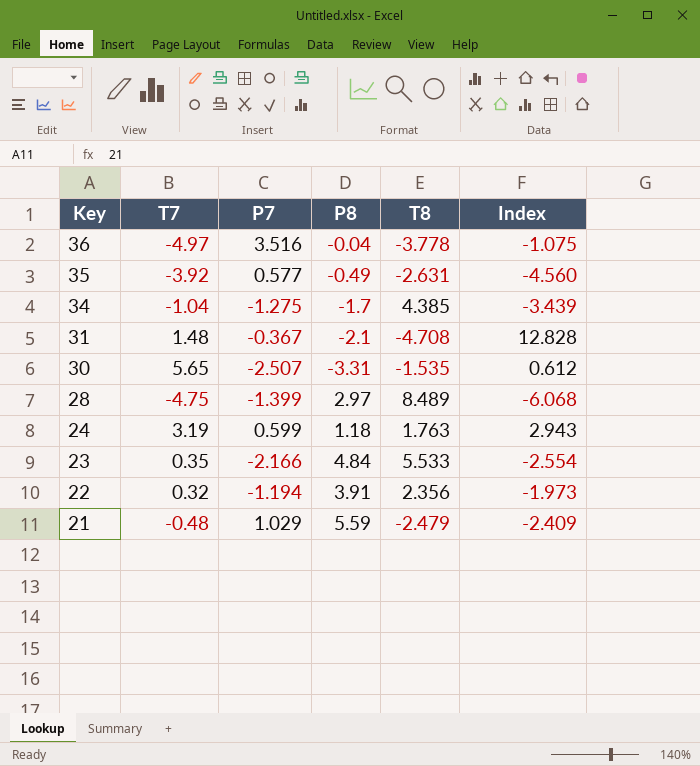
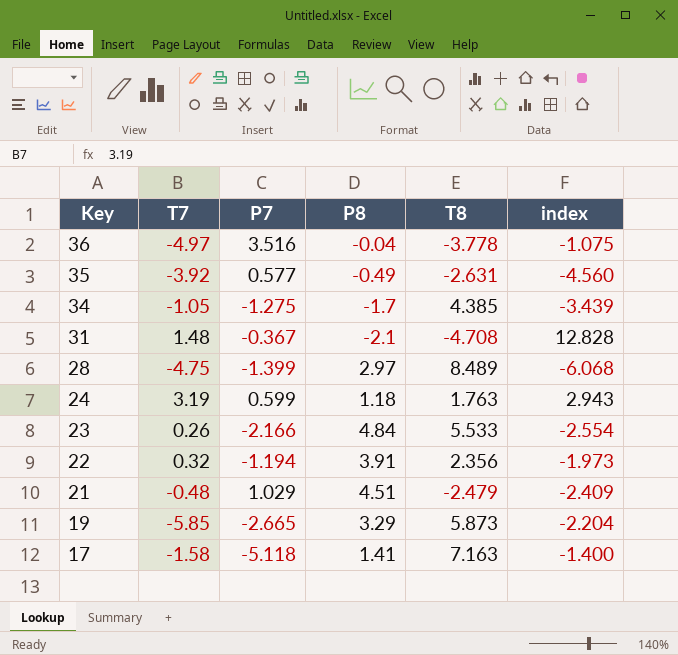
column name: Index -> index
row 30: 5.65 | -2.507 | -3.31 | -1.535 | 0.612 -> none
34 | T7: -1.04 -> -1.05
23 | T7: 0.35 -> 0.26
21 | P8: 5.59 -> 4.51
row 19: none -> -5.85 | -2.665 | 3.29 | 5.873 | -2.204
row 17: none -> -1.58 | -5.118 | 1.41 | 7.163 | -1.400

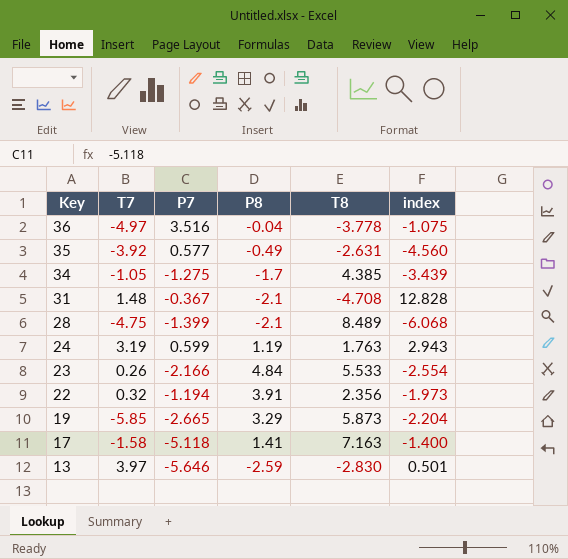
row 21: -0.48 | 1.029 | 4.51 | -2.479 | -2.409 -> none
28 | P8: 2.97 -> -2.1
24 | P8: 1.18 -> 1.19
row 13: none -> 3.97 | -5.646 | -2.59 | -2.830 | 0.501

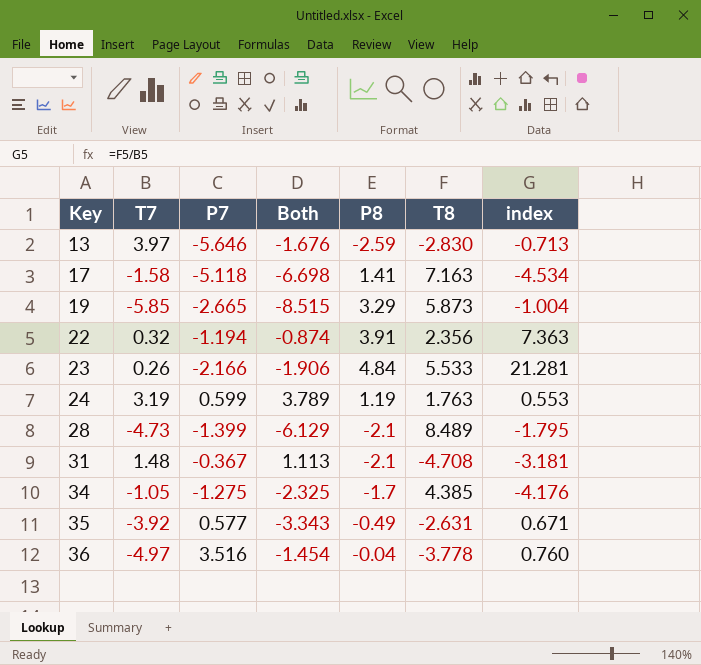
row order: Key descending -> Key ascending
column Both | formula: none -> [T7] + [P7]
column index | formula: [T8] / [P7] -> [T8] / [T7]
28 | T7: -4.75 -> -4.73

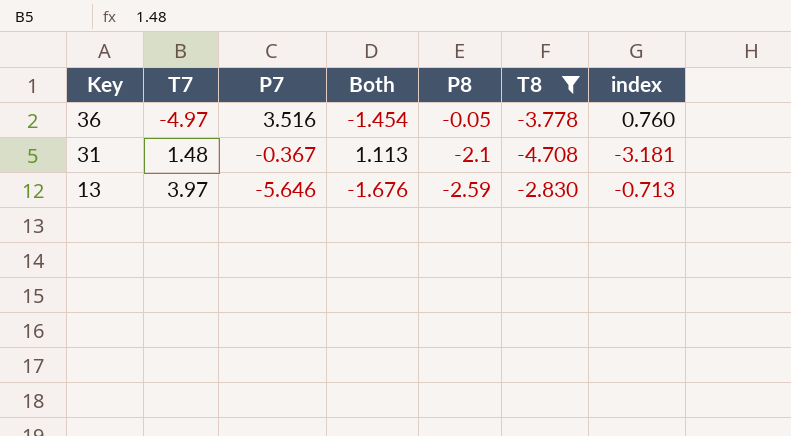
filter: none -> T8 <= -2.830
row order: Key ascending -> Key descending
36 | P8: -0.04 -> -0.05

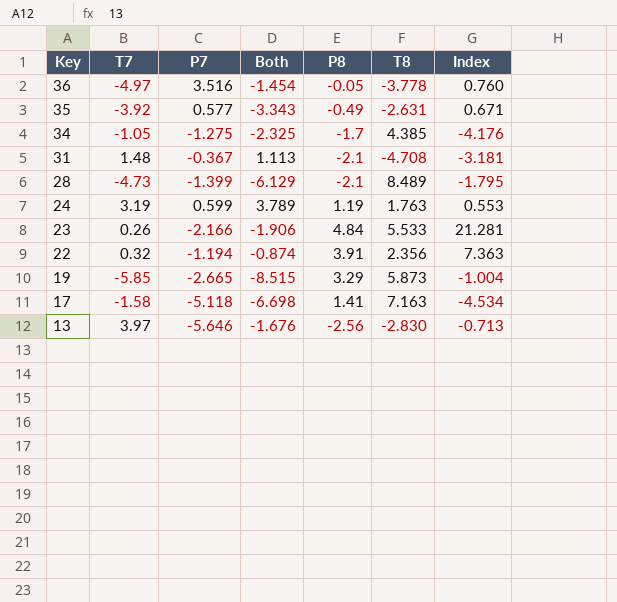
filter: T8 <= -2.830 -> none
column name: index -> Index
13 | P8: -2.59 -> -2.56

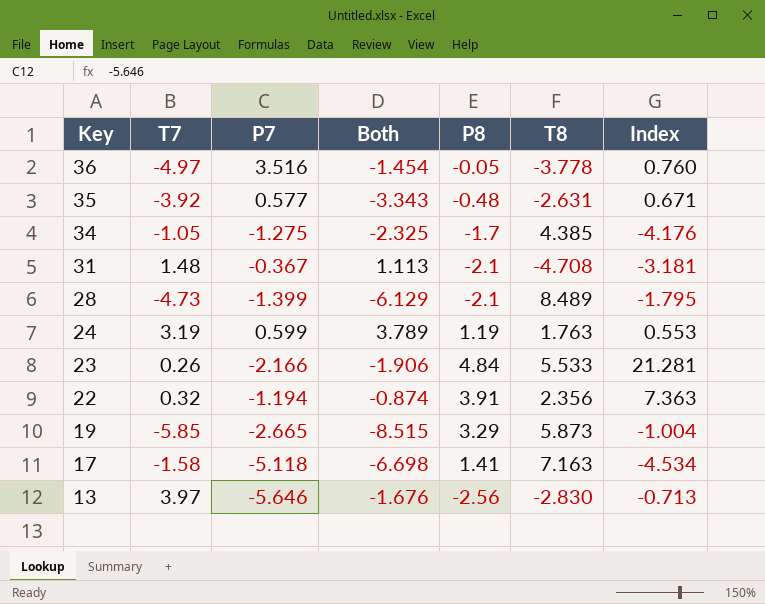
35 | P8: -0.49 -> -0.48

